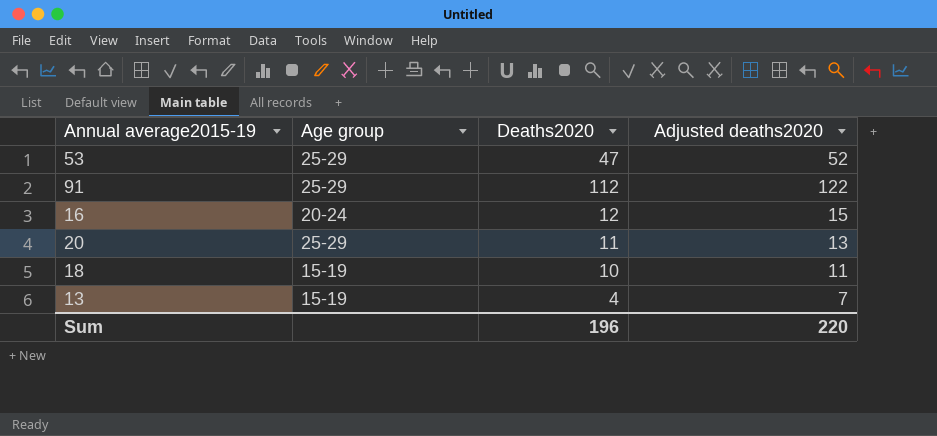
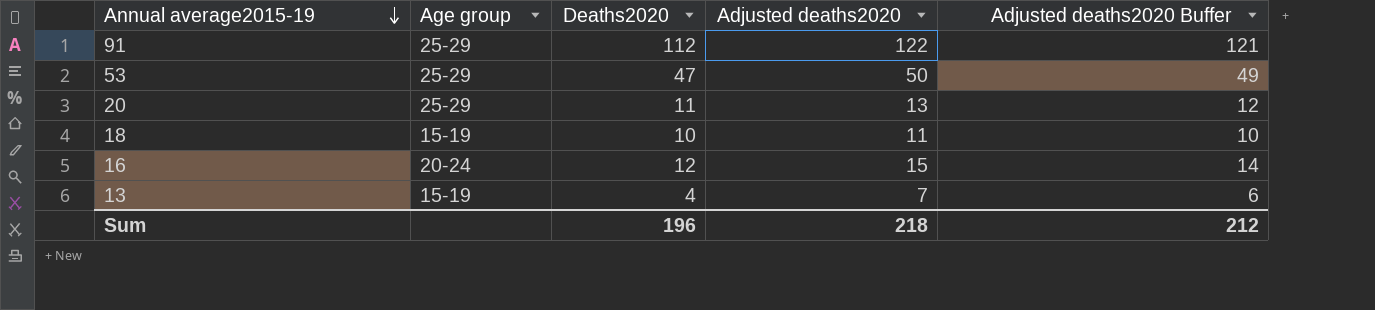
row order: none -> Annual average2015-19 descending
column Adjusted deaths2020 Buffer | formula: none -> [Adjusted deaths2020] - 1
53 | Adjusted deaths2020: 52 -> 50
Sum | Adjusted deaths2020: 220 -> 218

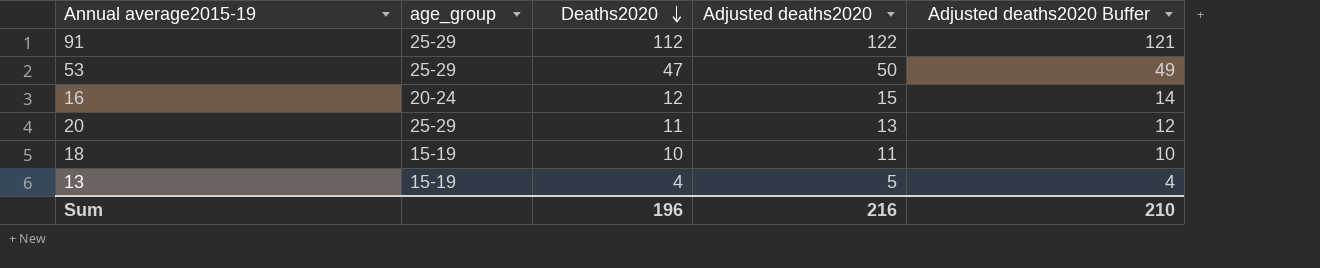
row order: Annual average2015-19 descending -> Deaths2020 descending
column name: Age group -> age_group
13 | Adjusted deaths2020: 7 -> 5
13 | Adjusted deaths2020 Buffer: 6 -> 4
Sum | Adjusted deaths2020: 218 -> 216
Sum | Adjusted deaths2020 Buffer: 212 -> 210

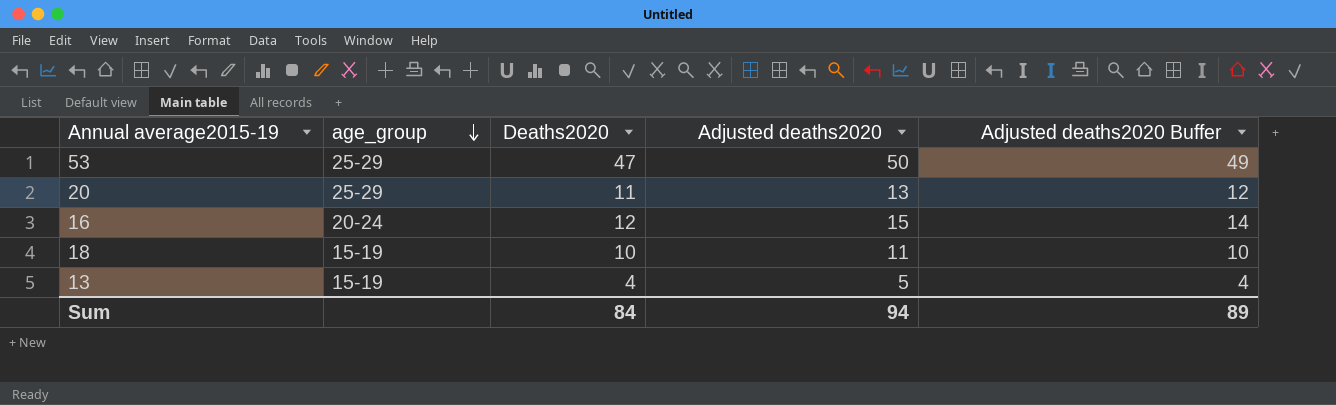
row order: Deaths2020 descending -> age_group descending
row 91: 25-29 | 112 | 122 | 121 -> none
Sum | Deaths2020: 196 -> 84
Sum | Adjusted deaths2020: 216 -> 94
Sum | Adjusted deaths2020 Buffer: 210 -> 89

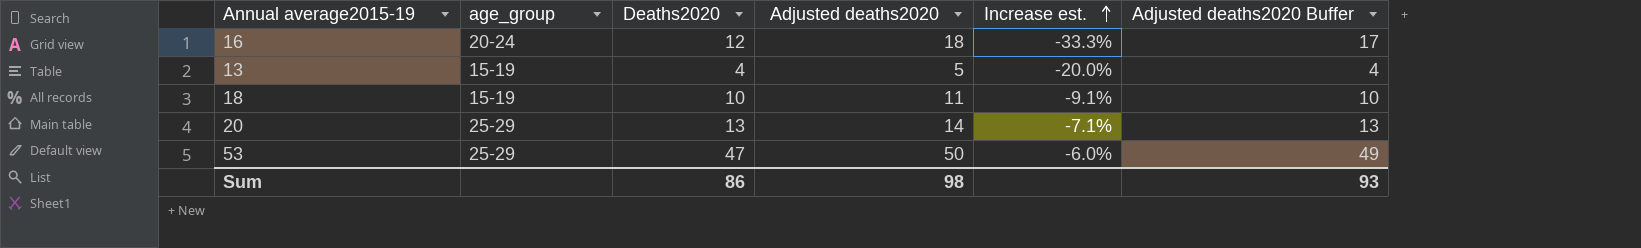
row order: age_group descending -> Increase est. ascending
column Increase est. | formula: none -> ([Deaths2020] - [Adjusted deaths2020]) / [Adjusted deaths2020]
16 | Adjusted deaths2020: 15 -> 18
16 | Adjusted deaths2020 Buffer: 14 -> 17
20 | Deaths2020: 11 -> 13
20 | Adjusted deaths2020: 13 -> 14
20 | Adjusted deaths2020 Buffer: 12 -> 13
Sum | Deaths2020: 84 -> 86
Sum | Adjusted deaths2020: 94 -> 98
Sum | Adjusted deaths2020 Buffer: 89 -> 93

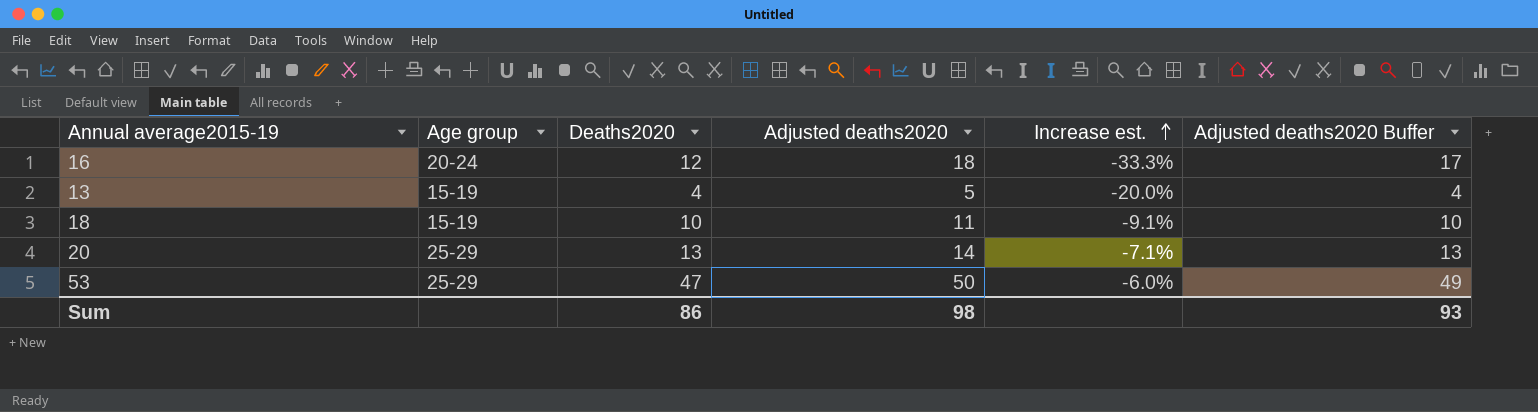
column name: age_group -> Age group

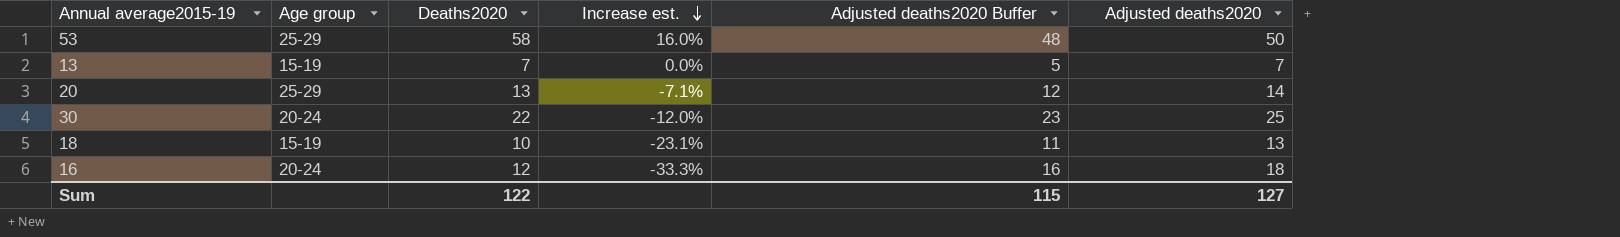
row order: Increase est. ascending -> Increase est. descending
column Adjusted deaths2020 Buffer | formula: [Adjusted deaths2020] - 1 -> [Adjusted deaths2020] - 2
column Adjusted deaths2020 | position: 4 -> 6
53 | Deaths2020: 47 -> 58
53 | Increase est.: -6.0% -> 16.0%
13 | Deaths2020: 4 -> 7
13 | Increase est.: -20.0% -> 0.0%
13 | Adjusted deaths2020: 5 -> 7
row 30: none -> 20-24 | 22 | -12.0% | 23 | 25
18 | Increase est.: -9.1% -> -23.1%
18 | Adjusted deaths2020: 11 -> 13
Sum | Deaths2020: 86 -> 122
Sum | Adjusted deaths2020 Buffer: 93 -> 115
Sum | Adjusted deaths2020: 98 -> 127

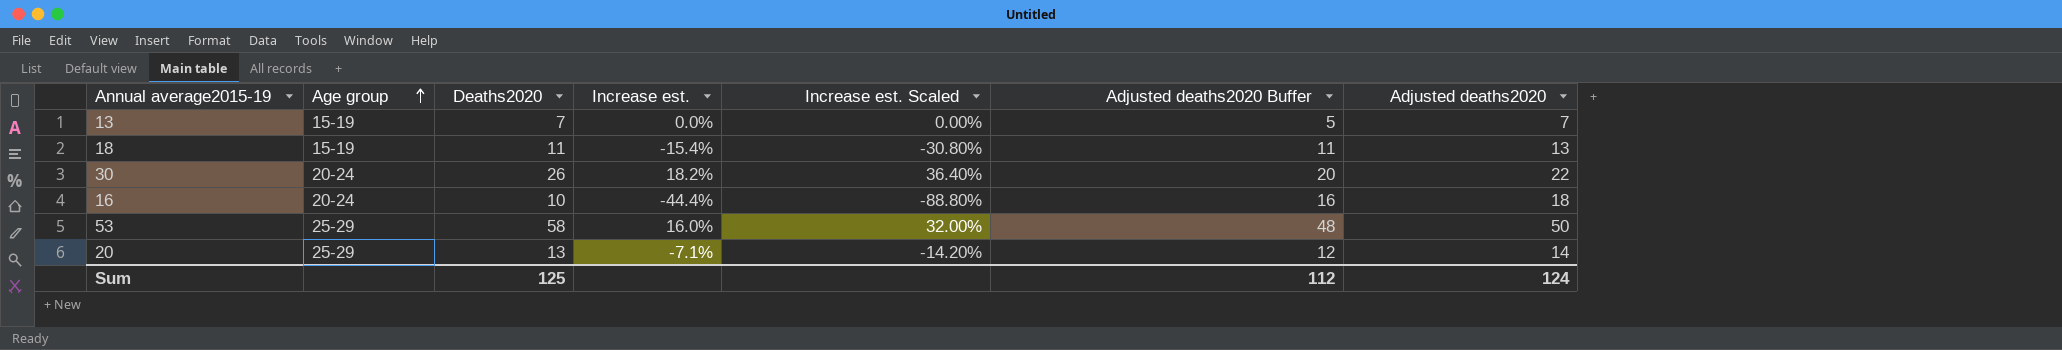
row order: Increase est. descending -> Age group ascending
column Increase est. Scaled | formula: none -> [Increase est.] * 2
18 | Deaths2020: 10 -> 11
18 | Increase est.: -23.1% -> -15.4%
30 | Deaths2020: 22 -> 26
30 | Increase est.: -12.0% -> 18.2%
30 | Adjusted deaths2020 Buffer: 23 -> 20
30 | Adjusted deaths2020: 25 -> 22
16 | Deaths2020: 12 -> 10
16 | Increase est.: -33.3% -> -44.4%
Sum | Deaths2020: 122 -> 125
Sum | Adjusted deaths2020 Buffer: 115 -> 112
Sum | Adjusted deaths2020: 127 -> 124

